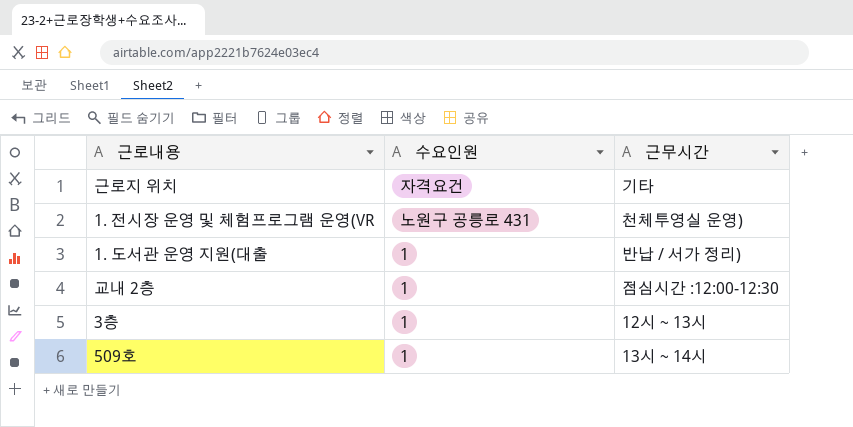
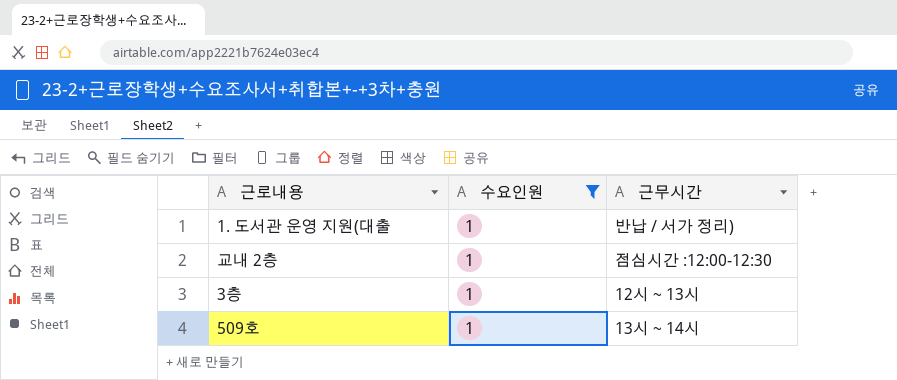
filter: none -> 수요인원 = 1

